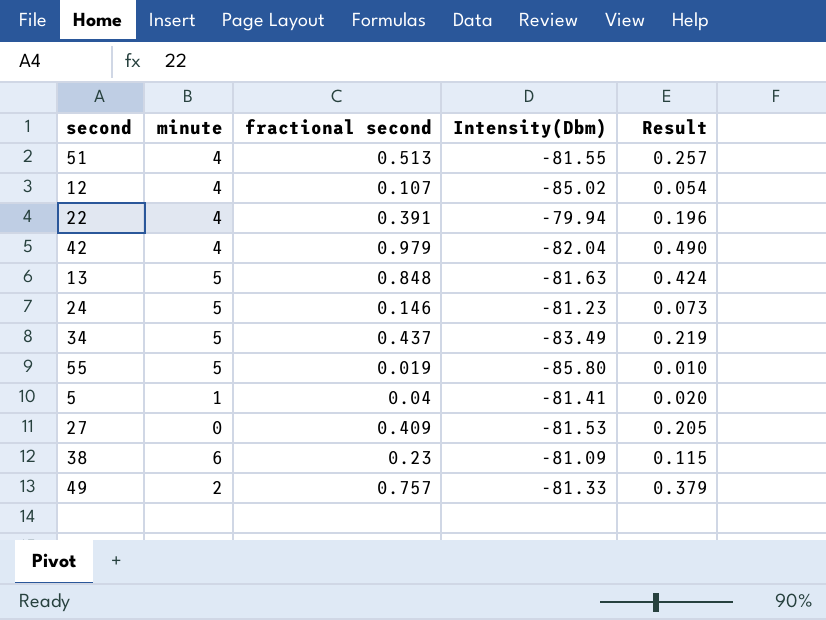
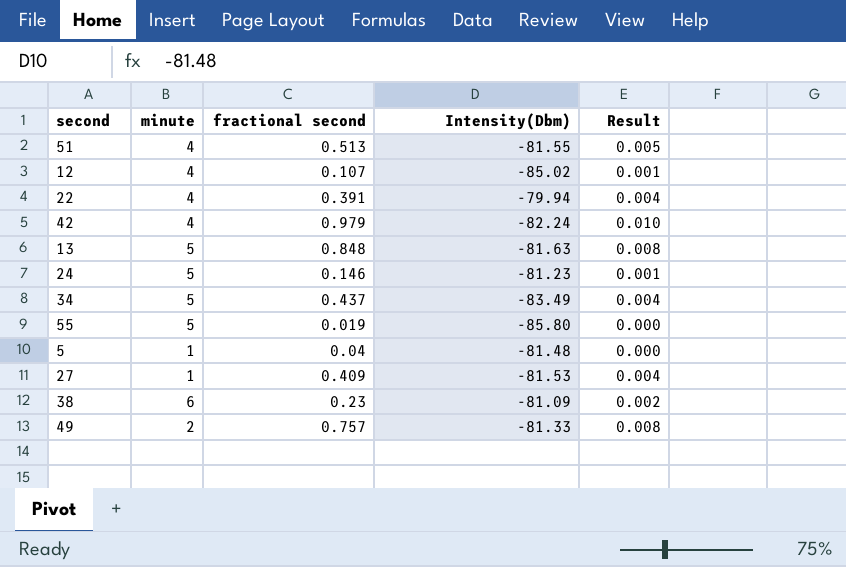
column Result | formula: [fractional second] * 0.5 -> [fractional second] * 0.01
42 | Intensity(Dbm): -82.04 -> -82.24
5 | Intensity(Dbm): -81.41 -> -81.48
27 | minute: 0 -> 1

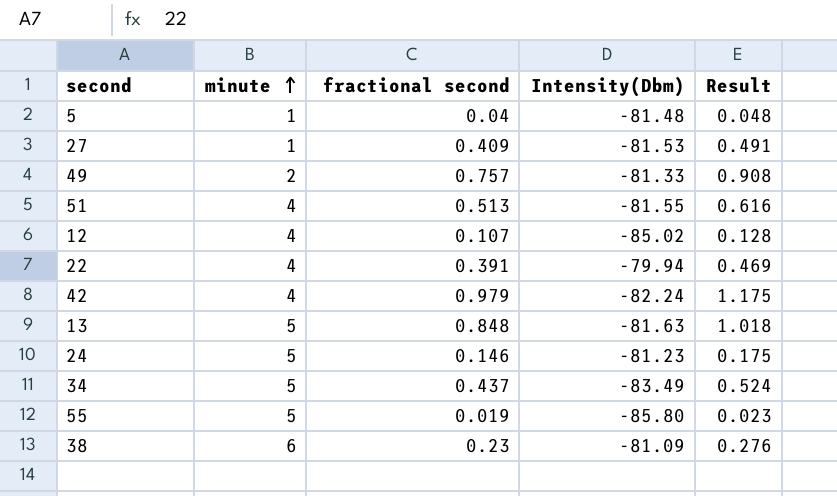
row order: none -> minute ascending
column Result | formula: [fractional second] * 0.01 -> [fractional second] * 1.2

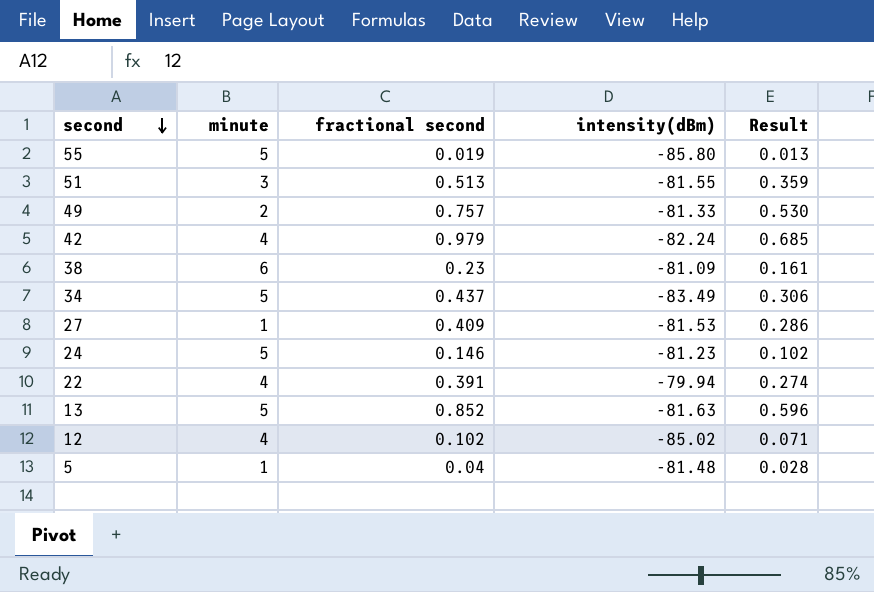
row order: minute ascending -> second descending
column name: Intensity(Dbm) -> intensity(dBm)
column Result | formula: [fractional second] * 1.2 -> [fractional second] * 0.7
51 | minute: 4 -> 3
13 | fractional second: 0.848 -> 0.852
12 | fractional second: 0.107 -> 0.102

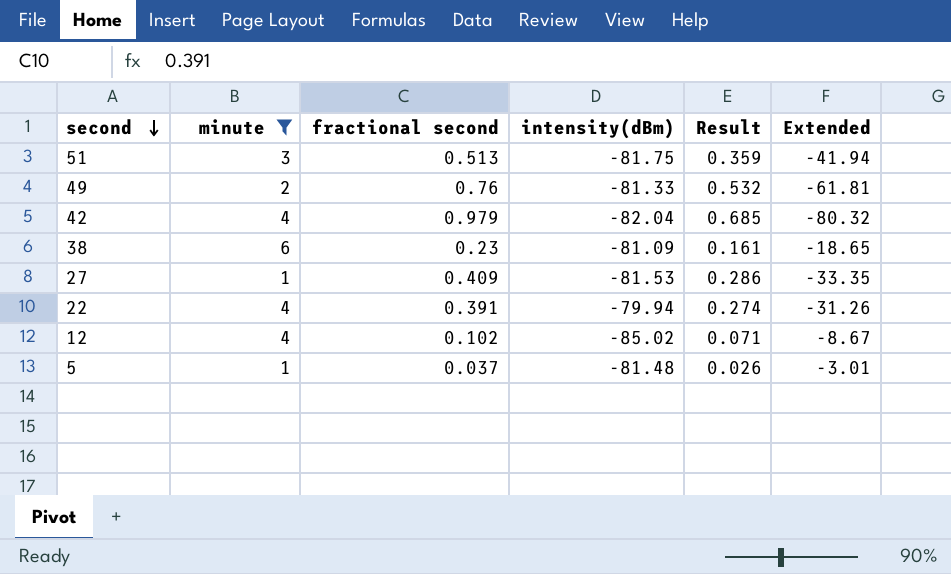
filter: none -> minute != 5
column Extended | formula: none -> [fractional second] * [intensity(dBm)]
51 | intensity(dBm): -81.55 -> -81.75
49 | fractional second: 0.757 -> 0.76
49 | Result: 0.530 -> 0.532
42 | intensity(dBm): -82.24 -> -82.04
5 | fractional second: 0.04 -> 0.037
5 | Result: 0.028 -> 0.026

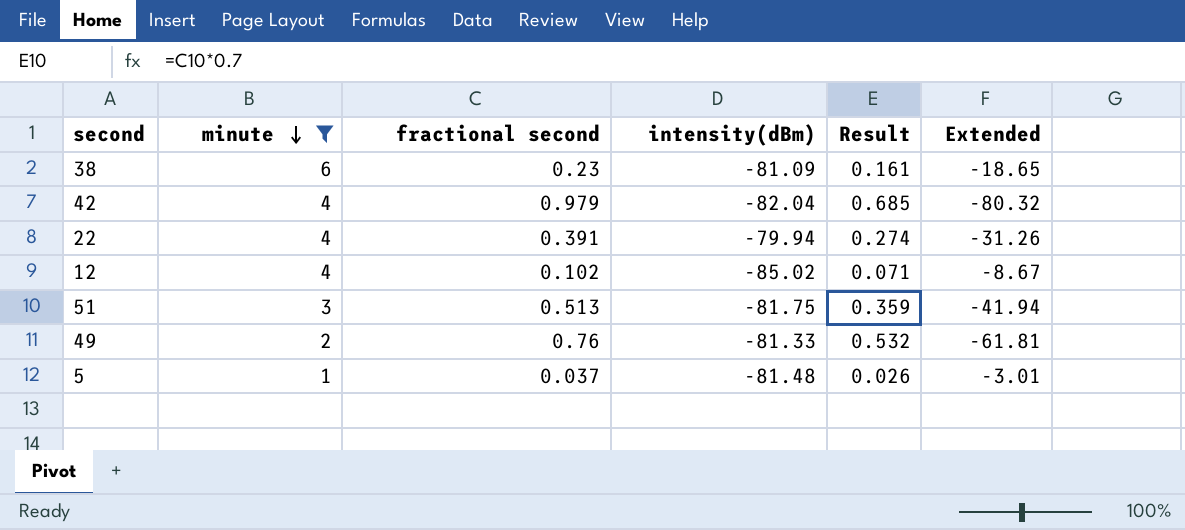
row order: second descending -> minute descending
row 27: 1 | 0.409 | -81.53 | 0.286 | -33.35 -> none

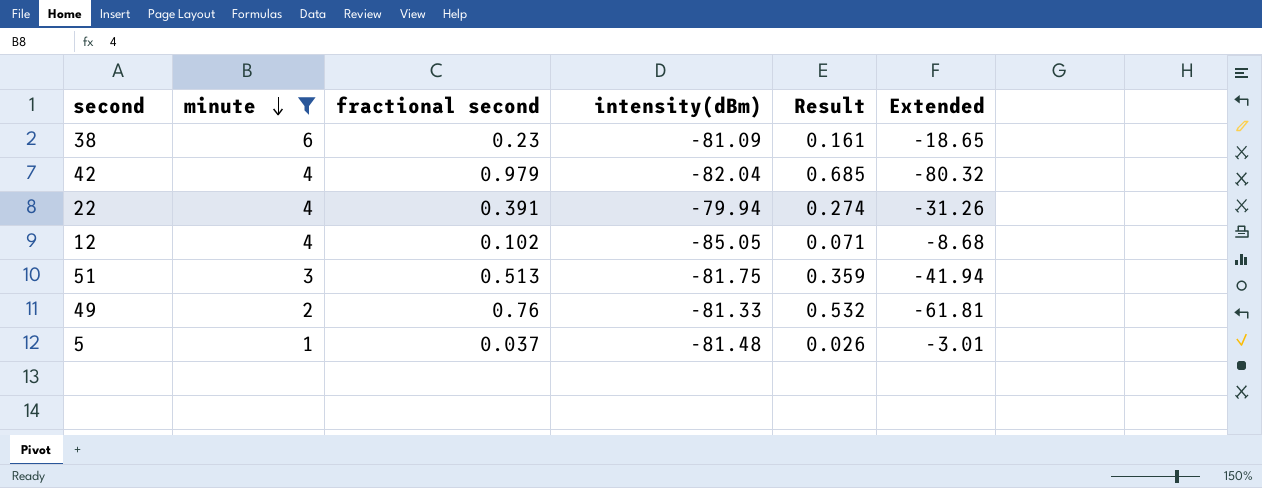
12 | intensity(dBm): -85.02 -> -85.05
12 | Extended: -8.67 -> -8.68

